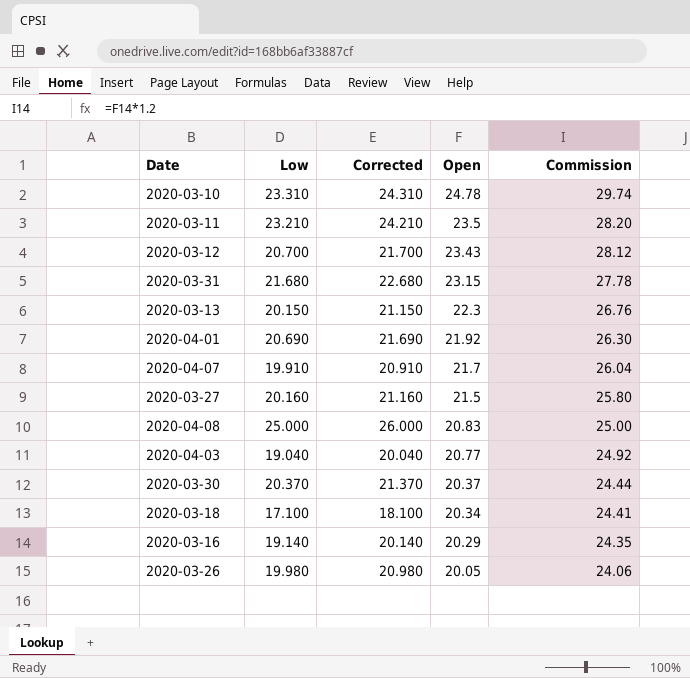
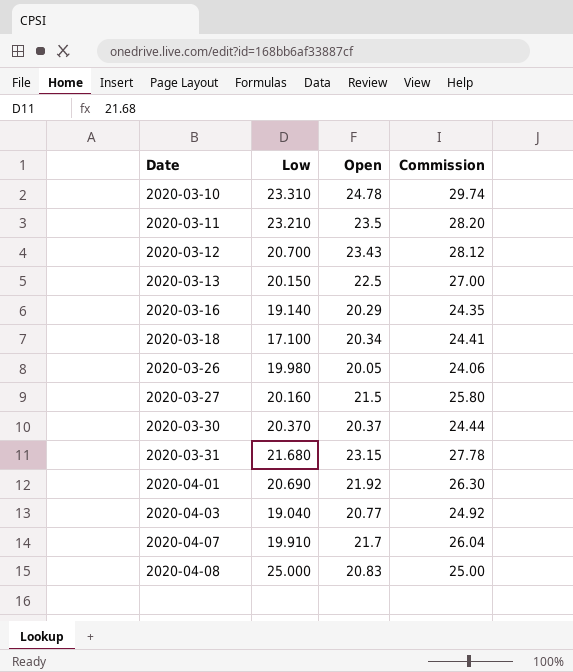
row order: Open descending -> Date ascending
column Corrected | formula: [Low] + 1 -> none
2020-03-13 | Open: 22.3 -> 22.5
2020-03-13 | Commission: 26.76 -> 27.00

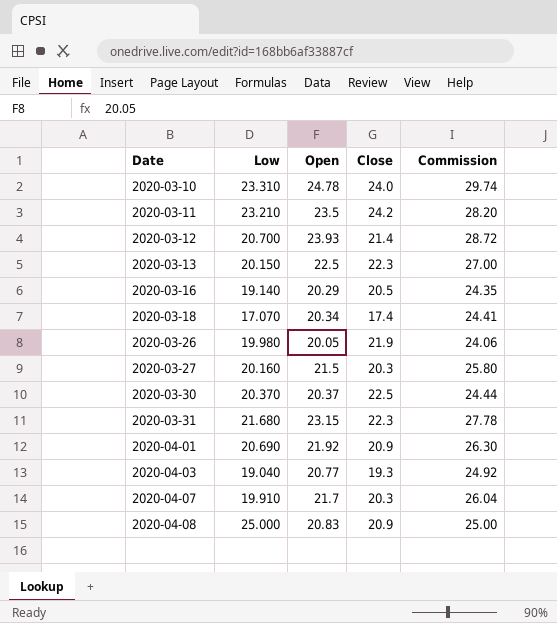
column Close | position: none -> 4
2020-03-12 | Open: 23.43 -> 23.93
2020-03-12 | Commission: 28.12 -> 28.72
2020-03-18 | Low: 17.100 -> 17.070

